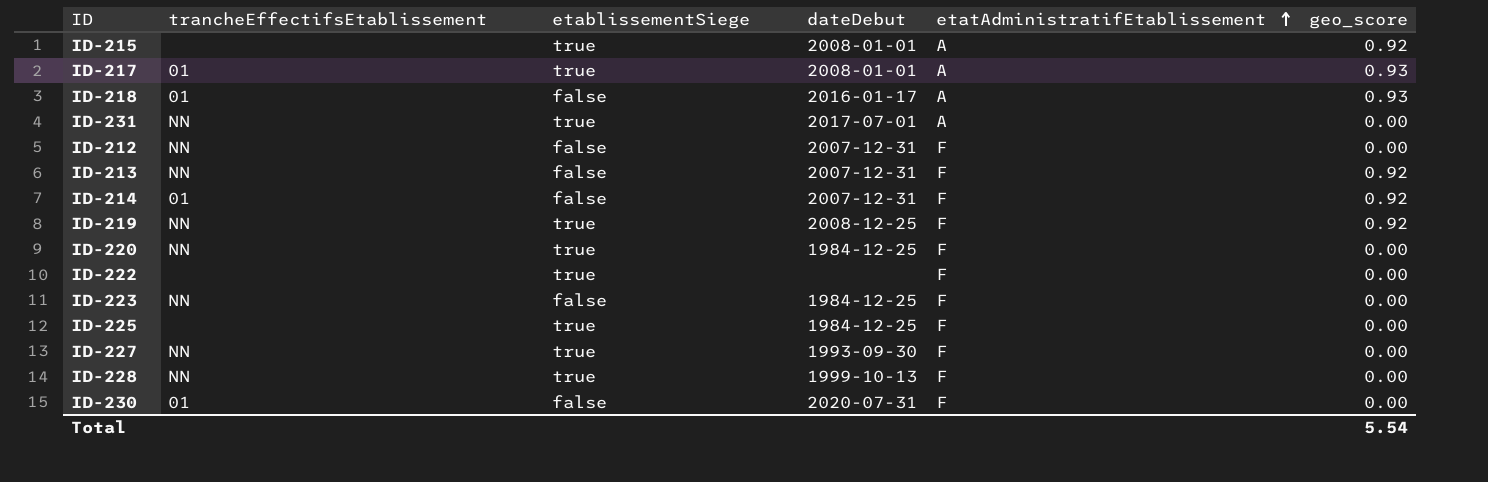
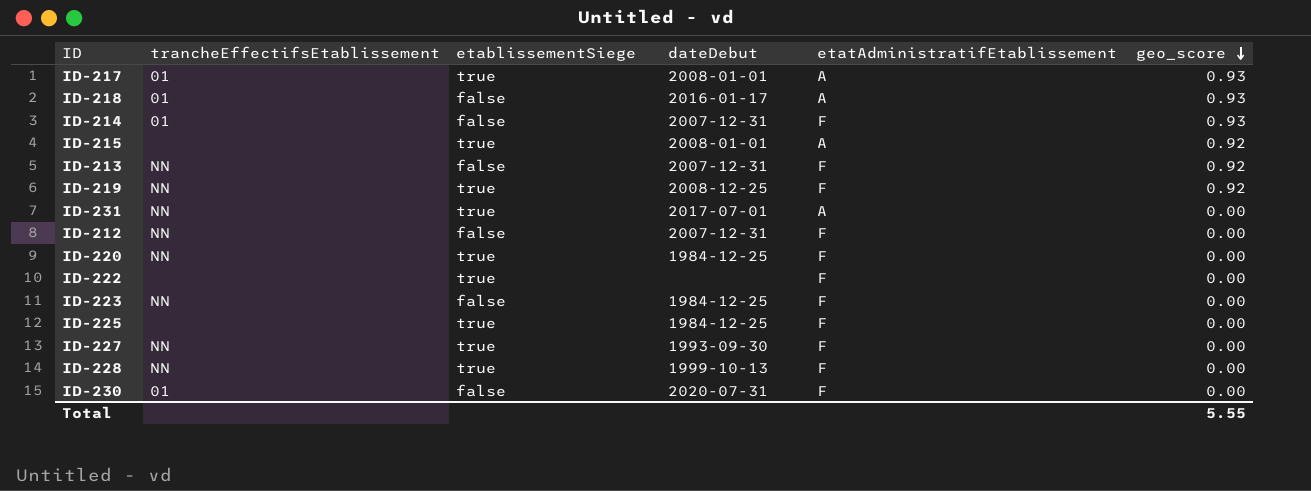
row order: etatAdministratifEtablissement ascending -> geo_score descending
ID-214 | geo_score: 0.92 -> 0.93
Total | geo_score: 5.54 -> 5.55

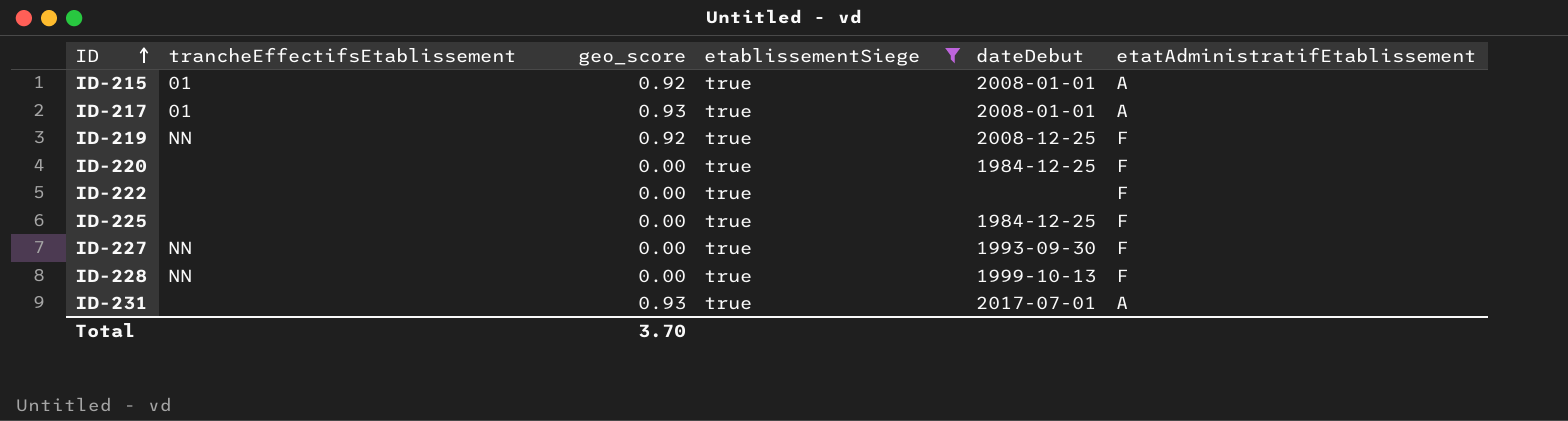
filter: none -> etablissementSiege = true
row order: geo_score descending -> ID ascending
column geo_score | position: 6 -> 3
ID-215 | trancheEffectifsEtablissement: none -> 01
ID-220 | trancheEffectifsEtablissement: NN -> none
ID-231 | trancheEffectifsEtablissement: NN -> none
ID-231 | geo_score: 0.00 -> 0.93
Total | geo_score: 5.55 -> 3.70

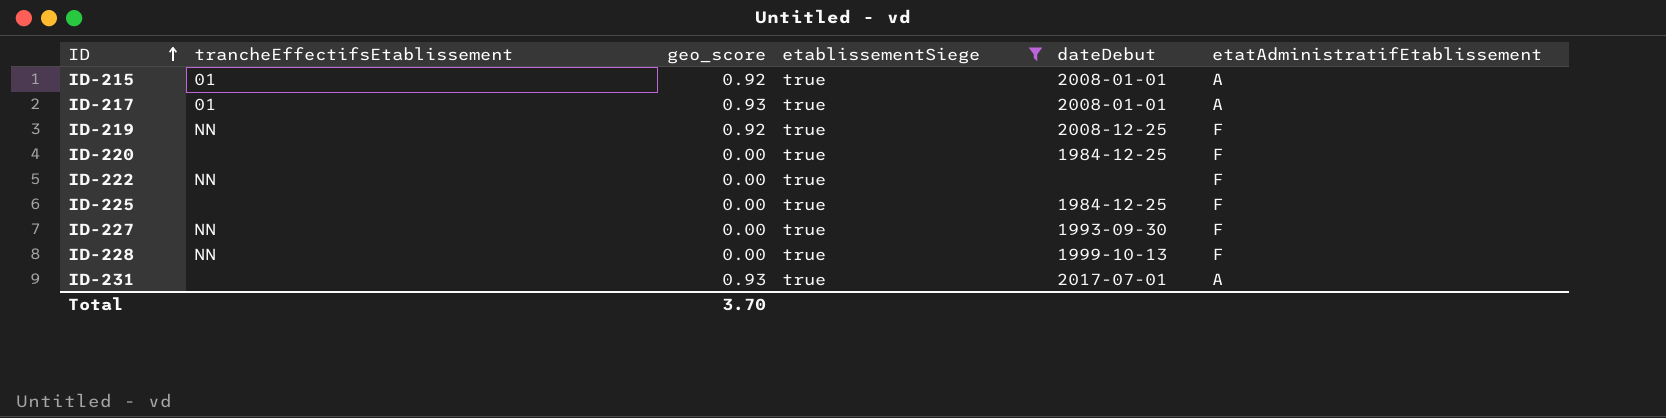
ID-222 | trancheEffectifsEtablissement: none -> NN

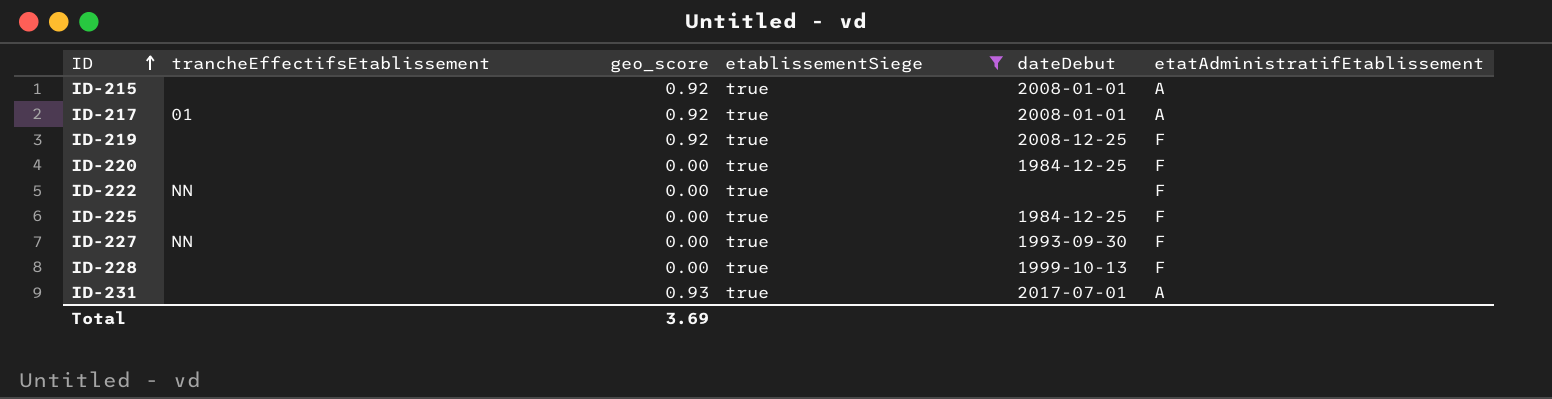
ID-215 | trancheEffectifsEtablissement: 01 -> none
ID-217 | geo_score: 0.93 -> 0.92
ID-219 | trancheEffectifsEtablissement: NN -> none
ID-228 | trancheEffectifsEtablissement: NN -> none
Total | geo_score: 3.70 -> 3.69

